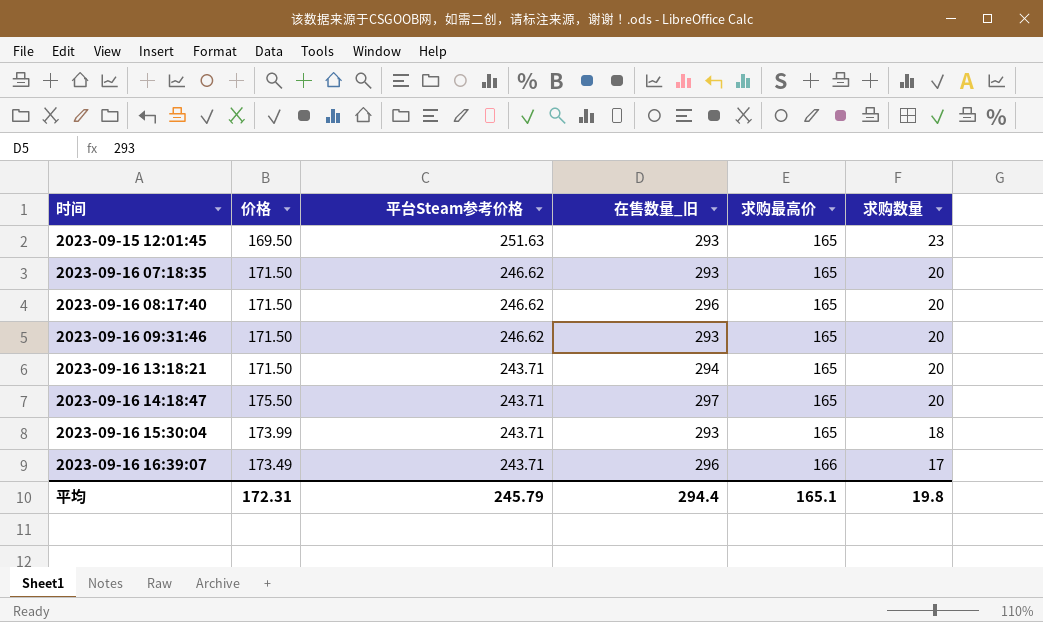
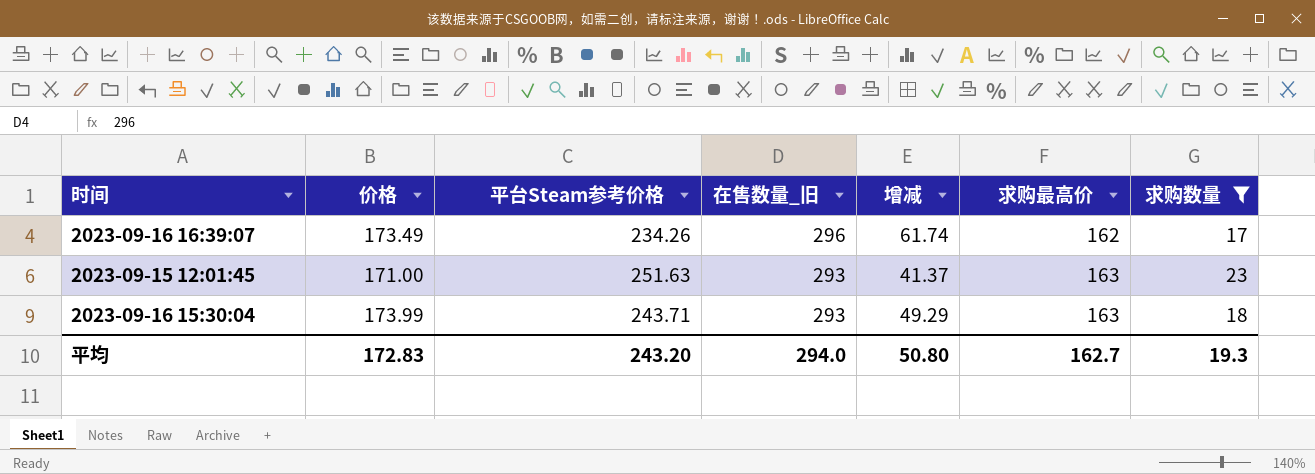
filter: none -> 求购数量 != 20
row order: 时间 ascending -> 在售数量_旧 descending
column 增减 | formula: none -> [在售数量_旧] - [平台Steam参考价格]
2023-09-16 16:39:07 | 平台Steam参考价格: 243.71 -> 234.26
2023-09-16 16:39:07 | 求购最高价: 166 -> 162
2023-09-15 12:01:45 | 价格: 169.50 -> 171.00
2023-09-15 12:01:45 | 求购最高价: 165 -> 163
2023-09-16 15:30:04 | 求购最高价: 165 -> 163
平均 | 价格: 172.31 -> 172.83
平均 | 平台Steam参考价格: 245.79 -> 243.20
平均 | 在售数量_旧: 294.4 -> 294.0
平均 | 求购最高价: 165.1 -> 162.7
平均 | 求购数量: 19.8 -> 19.3

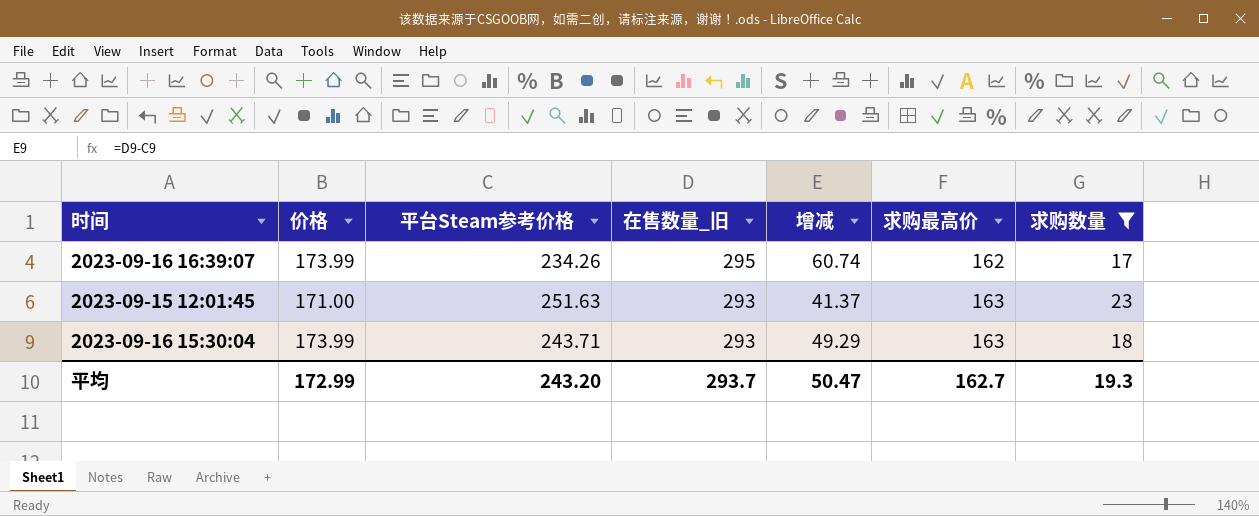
2023-09-16 16:39:07 | 价格: 173.49 -> 173.99
2023-09-16 16:39:07 | 在售数量_旧: 296 -> 295
2023-09-16 16:39:07 | 增减: 61.74 -> 60.74
平均 | 价格: 172.83 -> 172.99
平均 | 在售数量_旧: 294.0 -> 293.7
平均 | 增减: 50.80 -> 50.47

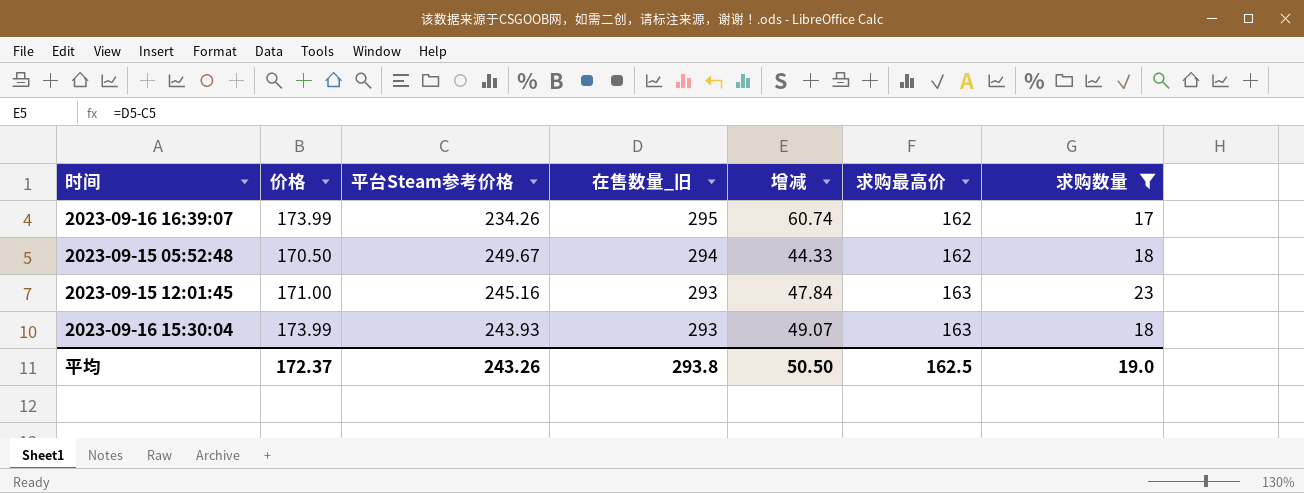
row 2023-09-15 05:52:48: none -> 170.50 | 249.67 | 294 | 44.33 | 162 | 18
2023-09-15 12:01:45 | 平台Steam参考价格: 251.63 -> 245.16
2023-09-15 12:01:45 | 增减: 41.37 -> 47.84
2023-09-16 15:30:04 | 平台Steam参考价格: 243.71 -> 243.93
2023-09-16 15:30:04 | 增减: 49.29 -> 49.07
平均 | 价格: 172.99 -> 172.37
平均 | 平台Steam参考价格: 243.20 -> 243.26
平均 | 在售数量_旧: 293.7 -> 293.8
平均 | 增减: 50.47 -> 50.50
平均 | 求购最高价: 162.7 -> 162.5
平均 | 求购数量: 19.3 -> 19.0

